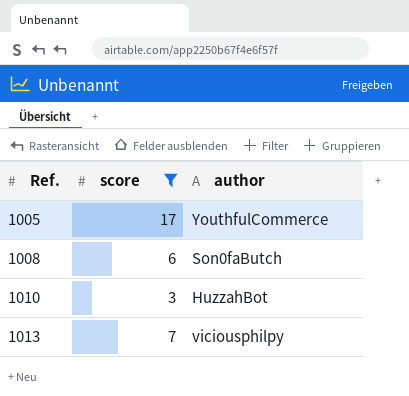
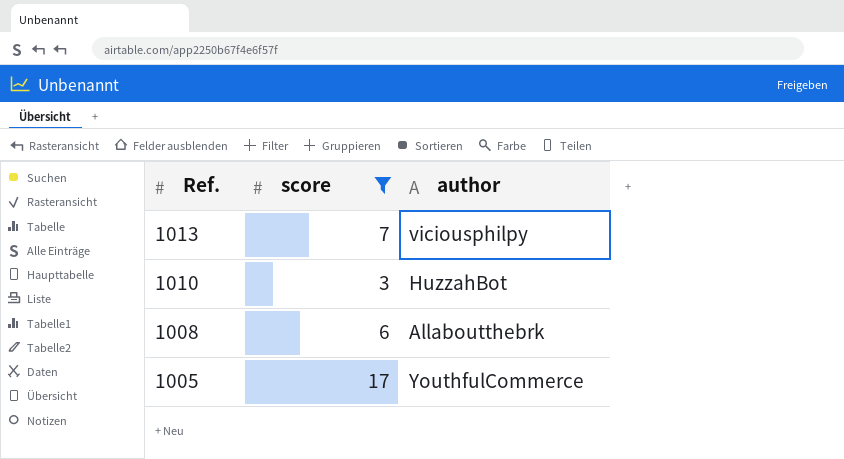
row order: Ref. ascending -> Ref. descending
1008 | author: Son0faButch -> Allaboutthebrk

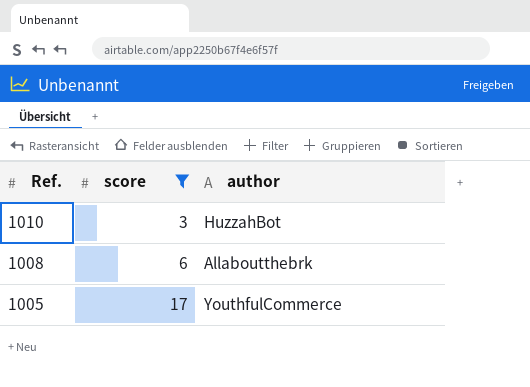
row 1013: 7 | viciousphilpy -> none

